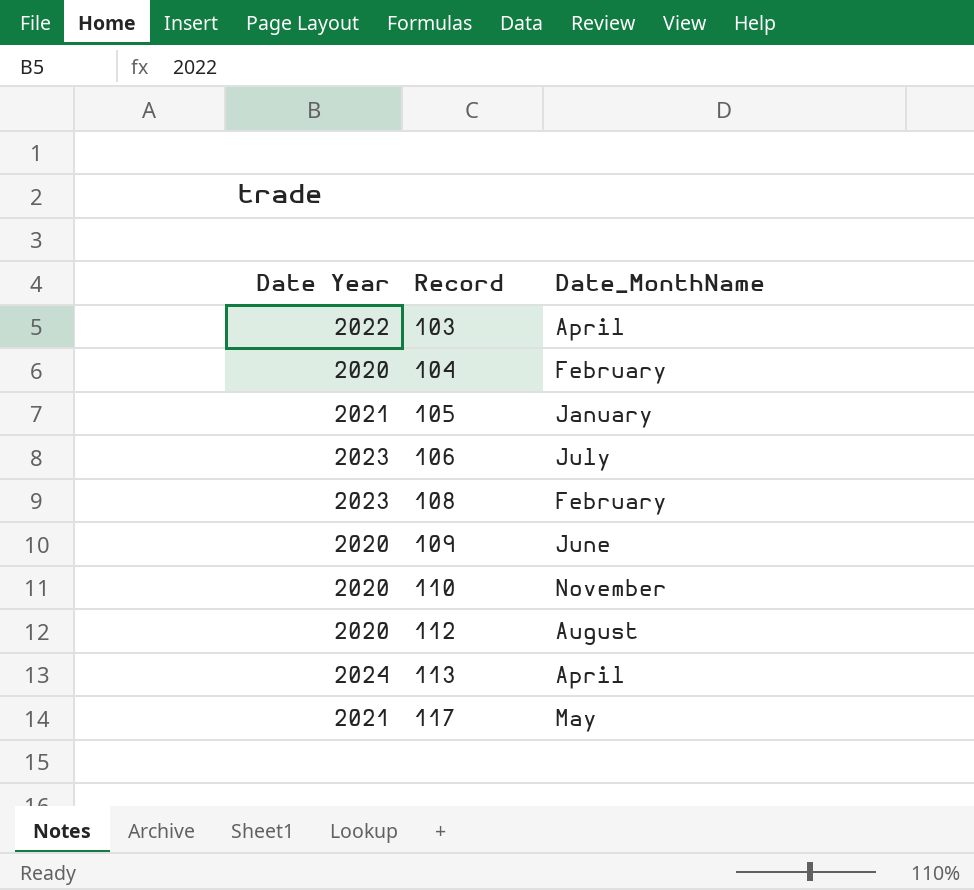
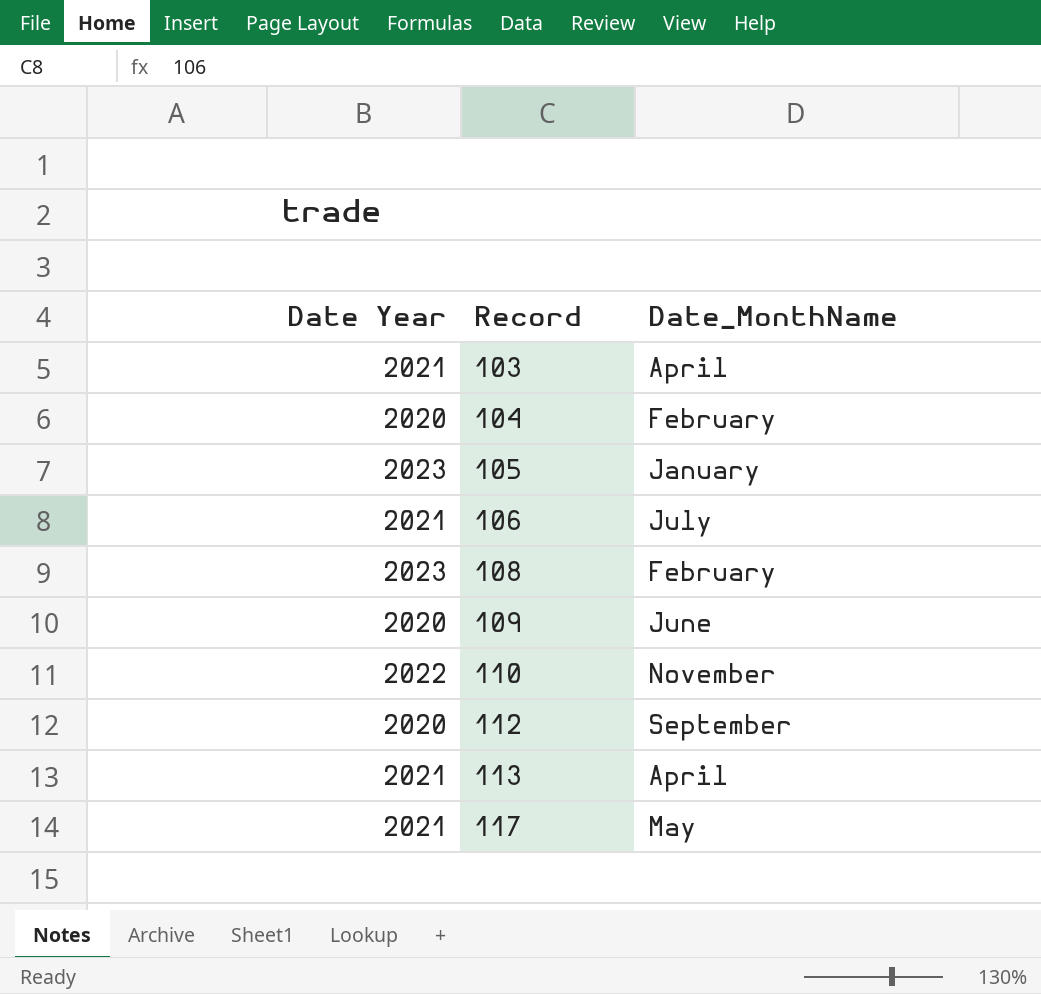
103 | Date Year: 2022 -> 2021
105 | Date Year: 2021 -> 2023
106 | Date Year: 2023 -> 2021
110 | Date Year: 2020 -> 2022
112 | Date_MonthName: August -> September
113 | Date Year: 2024 -> 2021

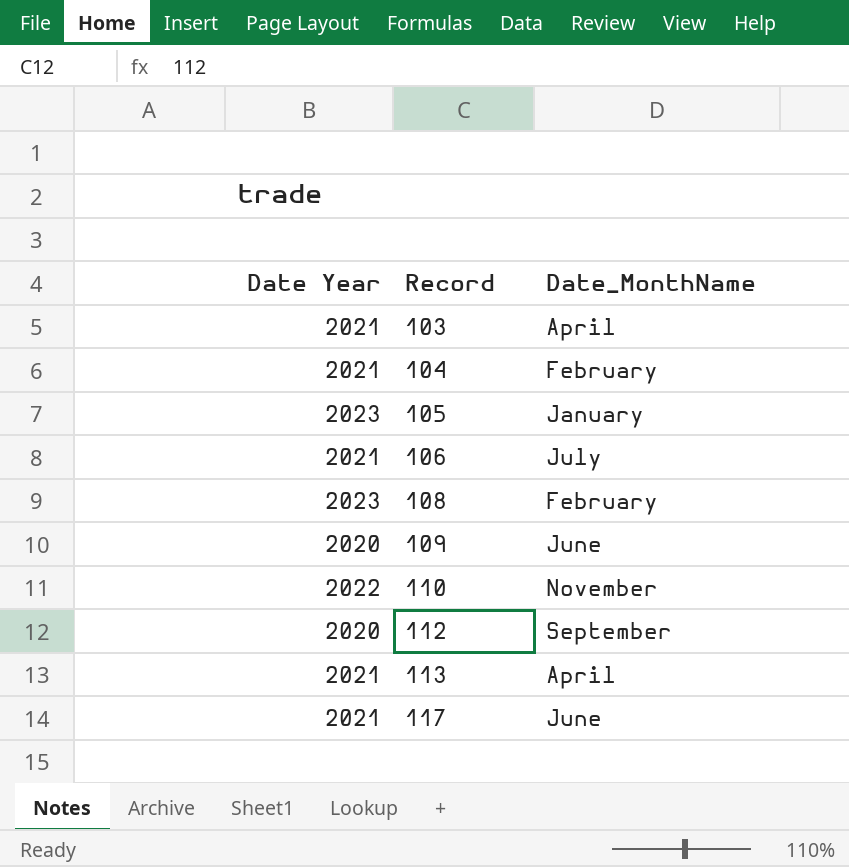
104 | Date Year: 2020 -> 2021
117 | Date_MonthName: May -> June

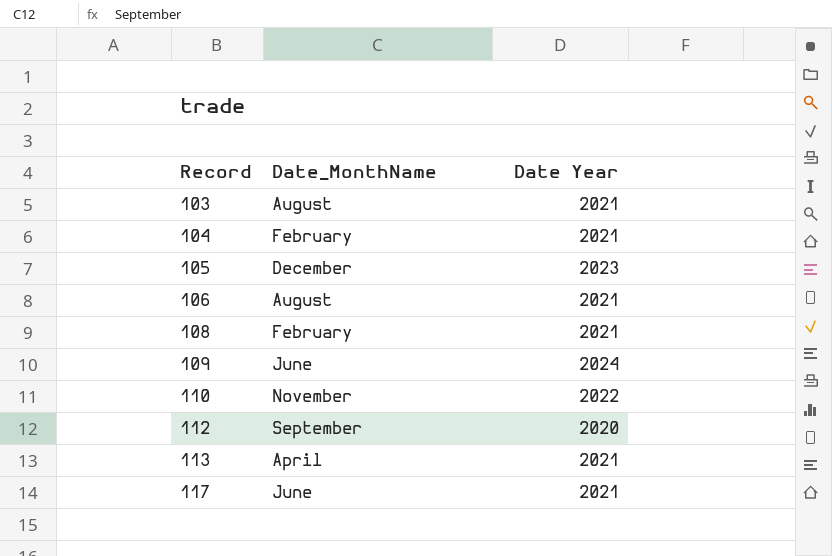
column Date Year | position: 1 -> 3
103 | Date_MonthName: April -> August
105 | Date_MonthName: January -> December
106 | Date_MonthName: July -> August
108 | Date Year: 2023 -> 2021
109 | Date Year: 2020 -> 2024

